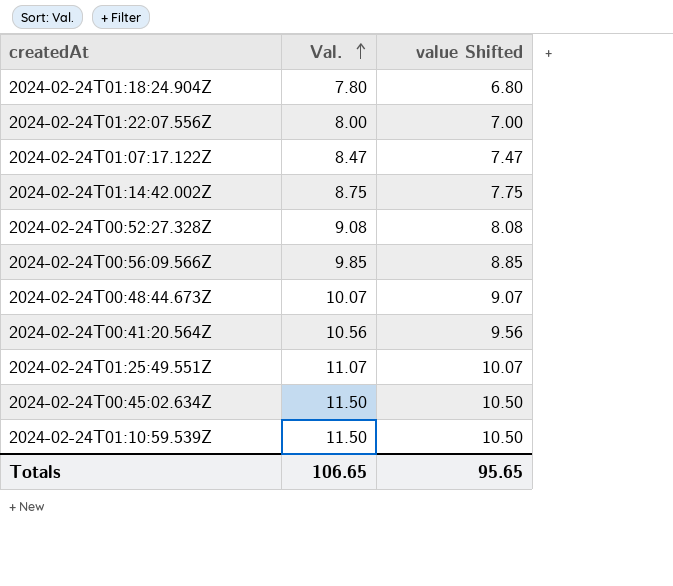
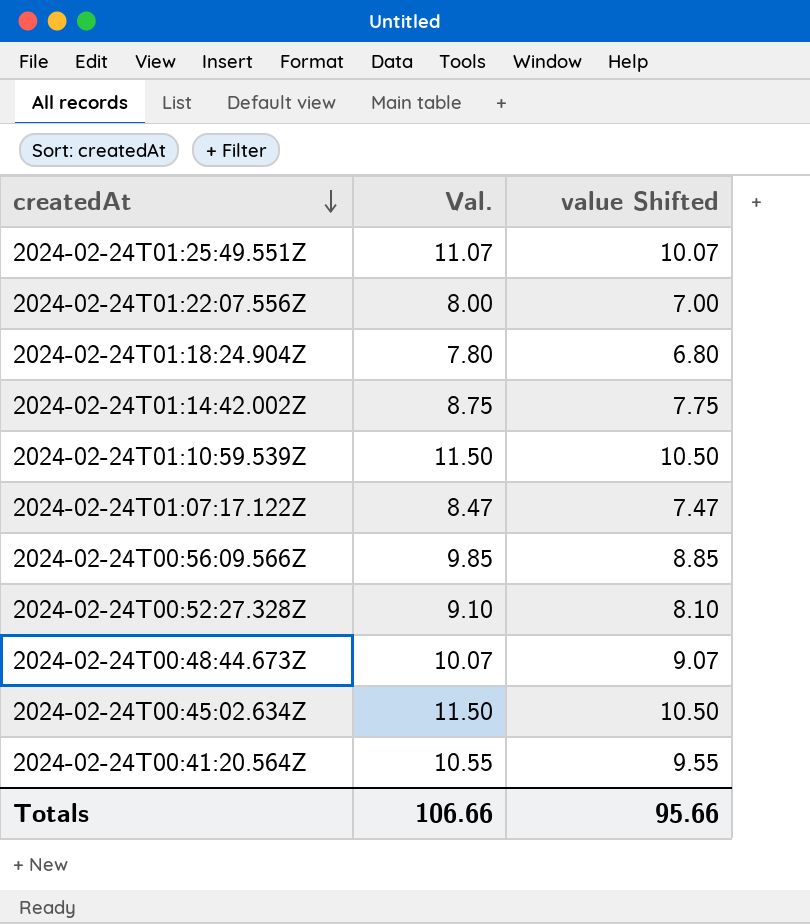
row order: Val. ascending -> createdAt descending
2024-02-24T00:52:27.328Z | Val.: 9.08 -> 9.10
2024-02-24T00:52:27.328Z | value Shifted: 8.08 -> 8.10
2024-02-24T00:41:20.564Z | Val.: 10.56 -> 10.55
2024-02-24T00:41:20.564Z | value Shifted: 9.56 -> 9.55
Totals | Val.: 106.65 -> 106.66
Totals | value Shifted: 95.65 -> 95.66

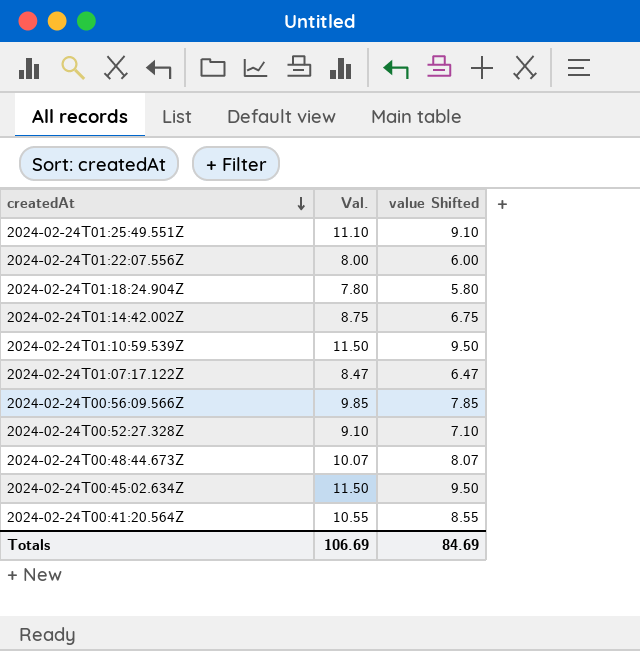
column value Shifted | formula: [Val.] - 1 -> [Val.] - 2
2024-02-24T01:25:49.551Z | Val.: 11.07 -> 11.10
Totals | Val.: 106.66 -> 106.69
Totals | value Shifted: 95.66 -> 84.69

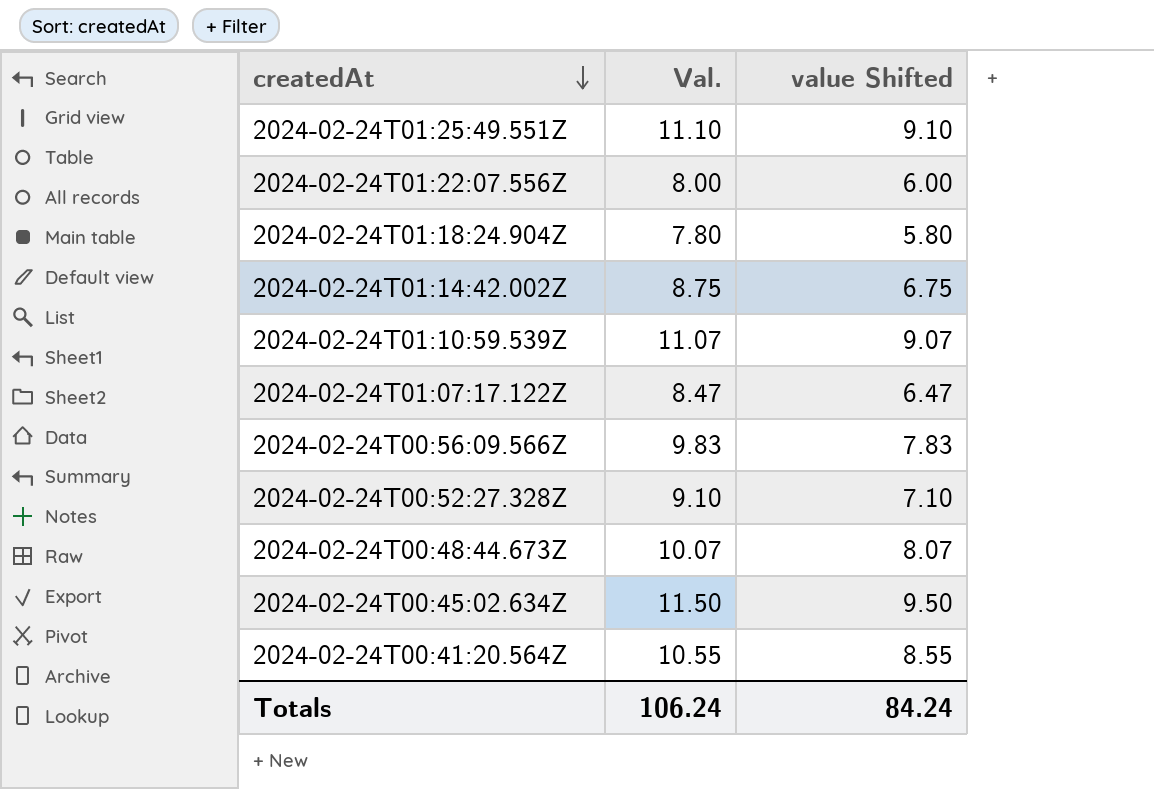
2024-02-24T01:10:59.539Z | Val.: 11.50 -> 11.07
2024-02-24T01:10:59.539Z | value Shifted: 9.50 -> 9.07
2024-02-24T00:56:09.566Z | Val.: 9.85 -> 9.83
2024-02-24T00:56:09.566Z | value Shifted: 7.85 -> 7.83
Totals | Val.: 106.69 -> 106.24
Totals | value Shifted: 84.69 -> 84.24

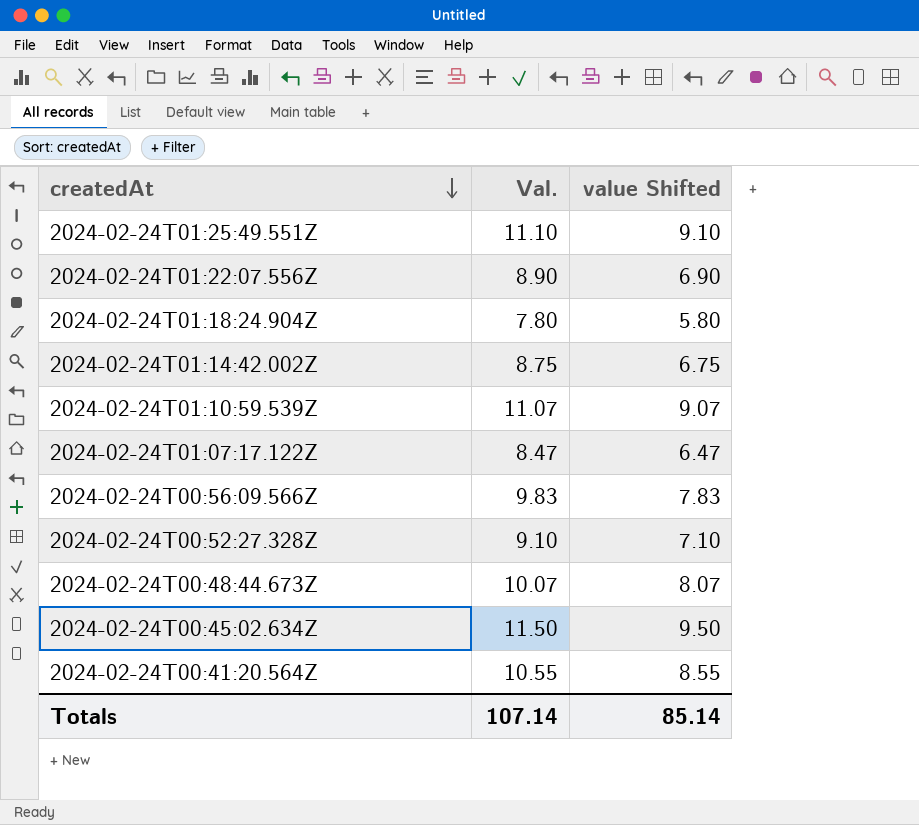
2024-02-24T01:22:07.556Z | Val.: 8.00 -> 8.90
2024-02-24T01:22:07.556Z | value Shifted: 6.00 -> 6.90
Totals | Val.: 106.24 -> 107.14
Totals | value Shifted: 84.24 -> 85.14

